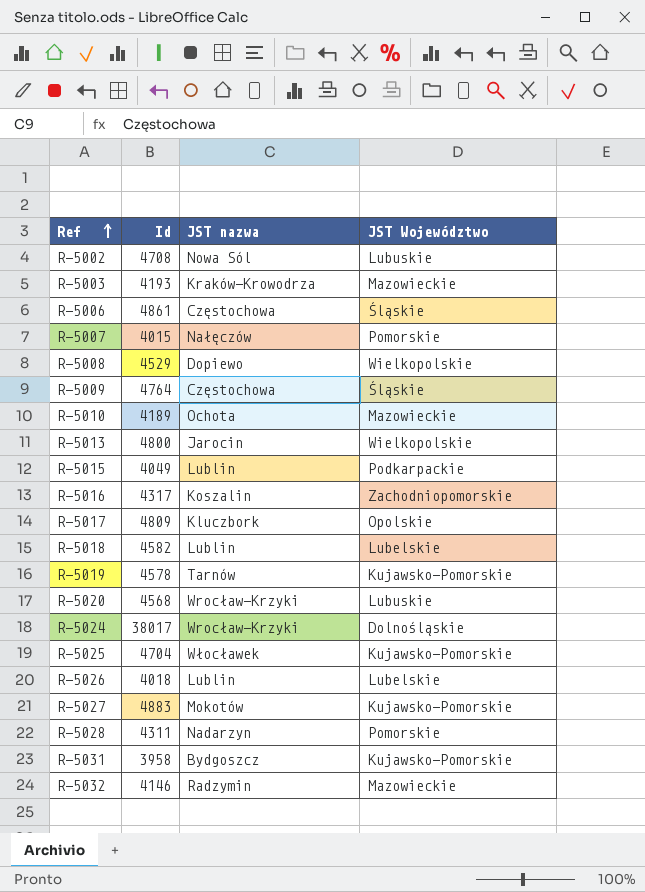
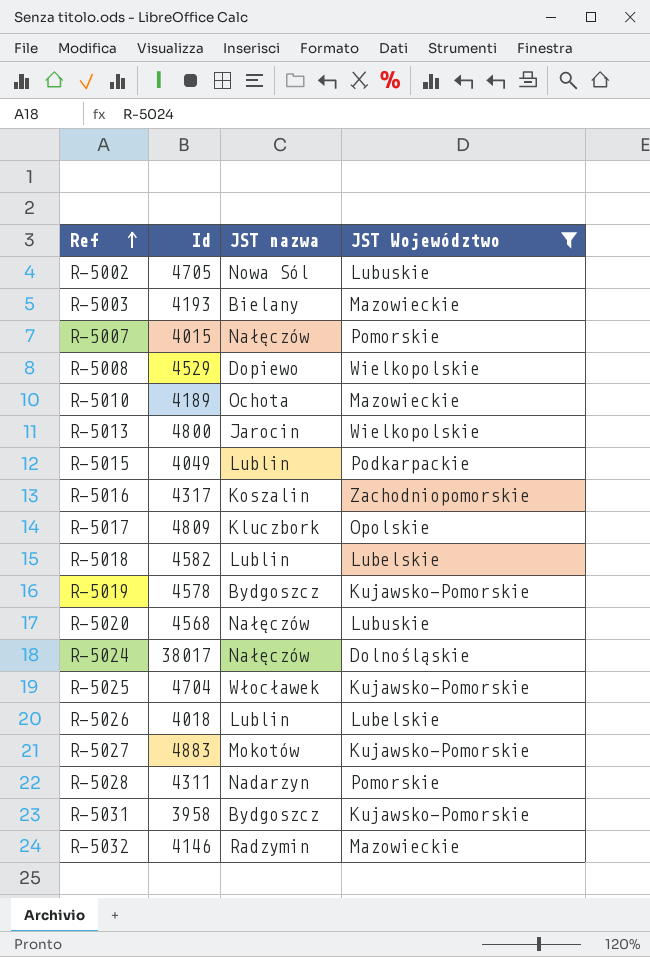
filter: none -> JST Województwo != Śląskie
R-5002 | Id: 4708 -> 4705
R-5003 | JST nazwa: Kraków-Krowodrza -> Bielany
R-5019 | JST nazwa: Tarnów -> Bydgoszcz
R-5020 | JST nazwa: Wrocław-Krzyki -> Nałęczów
R-5024 | JST nazwa: Wrocław-Krzyki -> Nałęczów

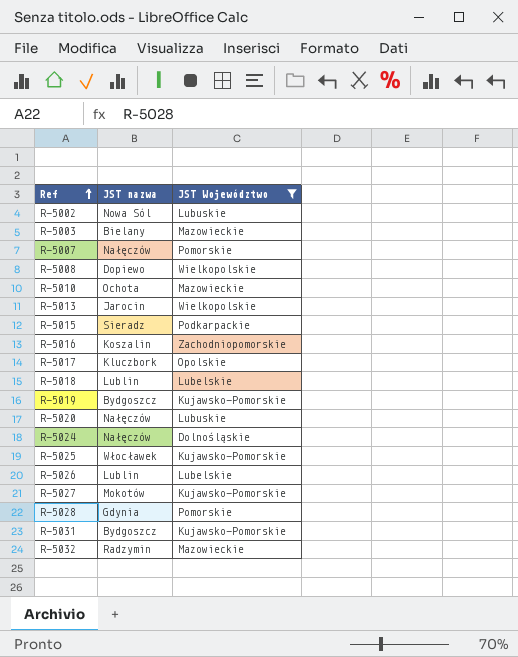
column Id | position: 2 -> none
R-5015 | JST nazwa: Lublin -> Sieradz
R-5028 | JST nazwa: Nadarzyn -> Gdynia

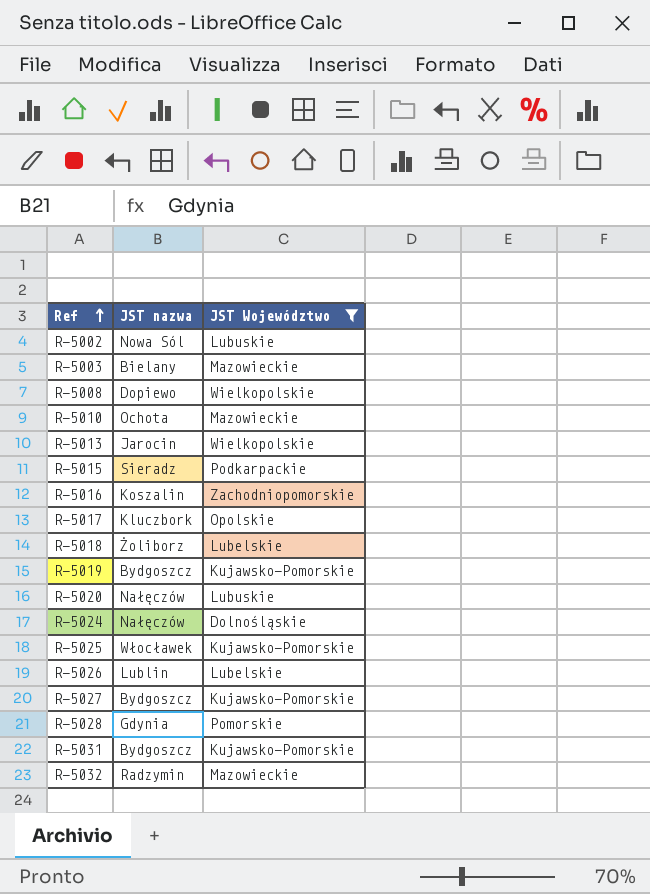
row R-5007: Nałęczów | Pomorskie -> none
R-5018 | JST nazwa: Lublin -> Żoliborz
R-5027 | JST nazwa: Mokotów -> Bydgoszcz

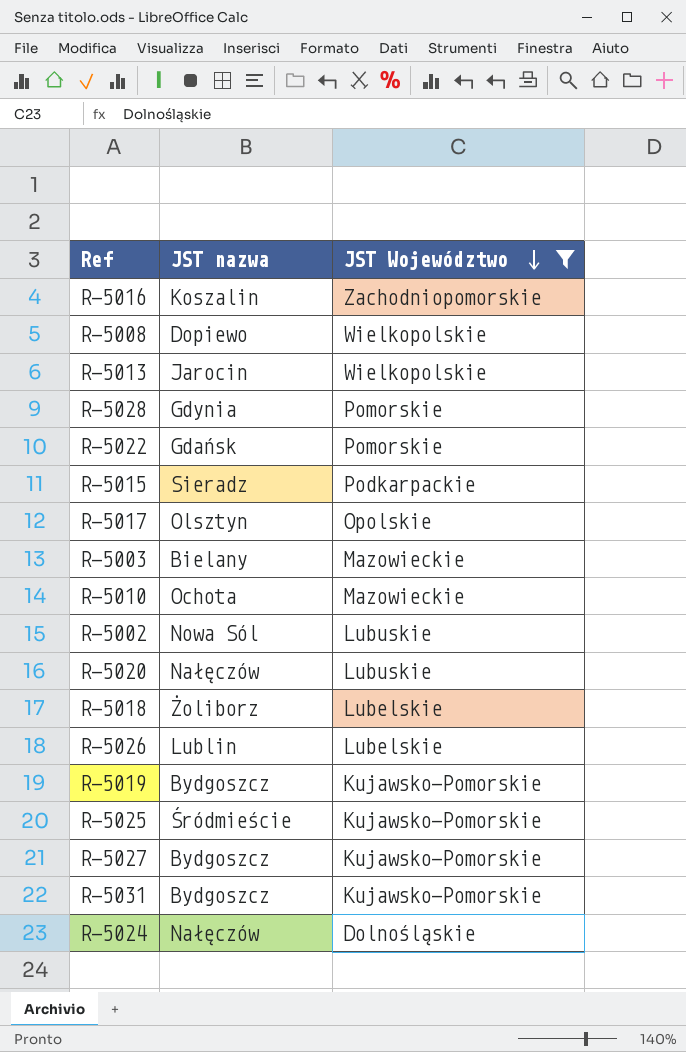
row order: Ref ascending -> JST Województwo descending
row R-5032: Radzymin | Mazowieckie -> none
row R-5022: none -> Gdańsk | Pomorskie
R-5017 | JST nazwa: Kluczbork -> Olsztyn
R-5025 | JST nazwa: Włocławek -> Śródmieście

